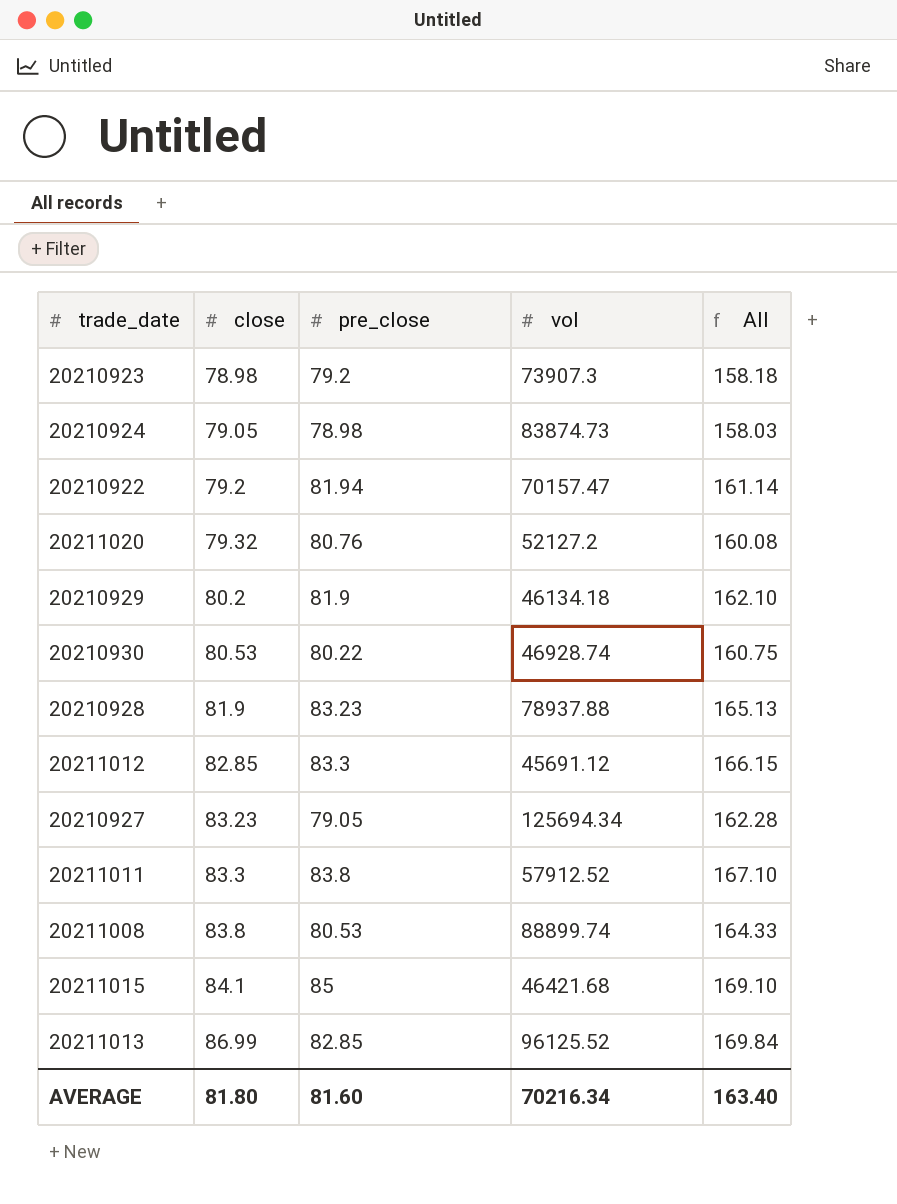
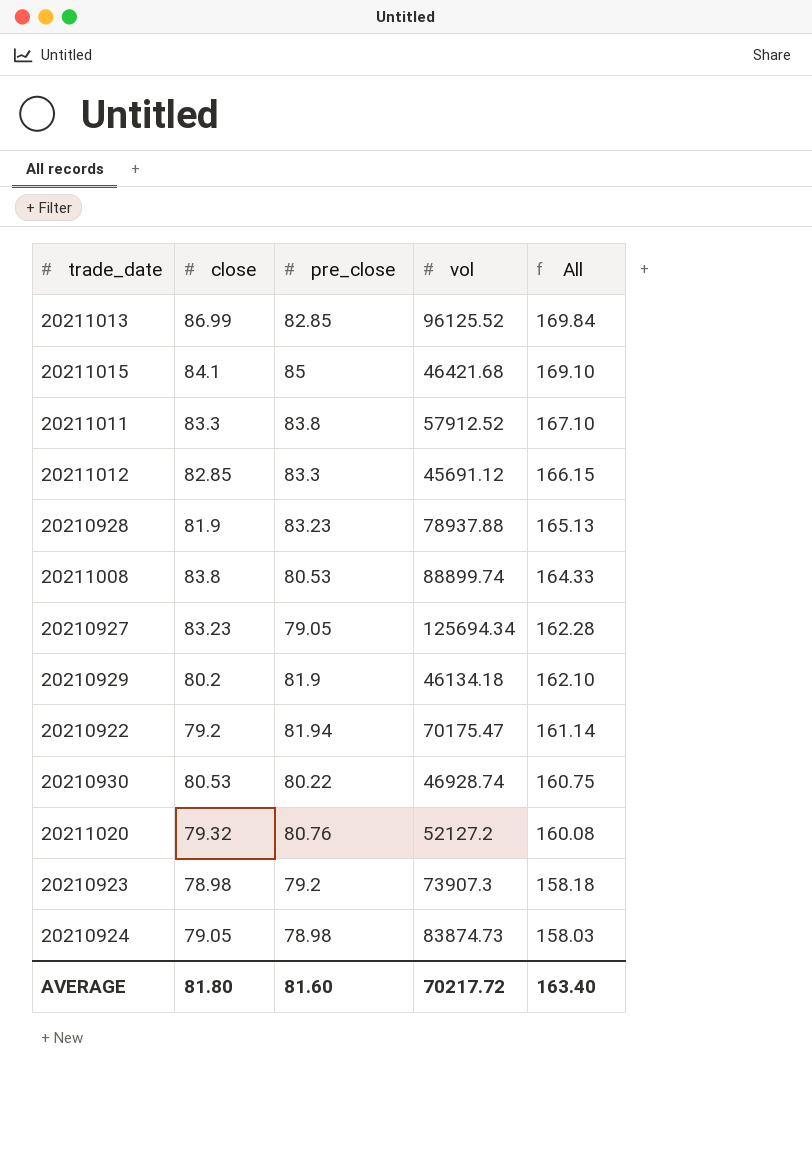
row order: close ascending -> All descending
20210922 | vol: 70157.47 -> 70175.47
AVERAGE | vol: 70216.34 -> 70217.72

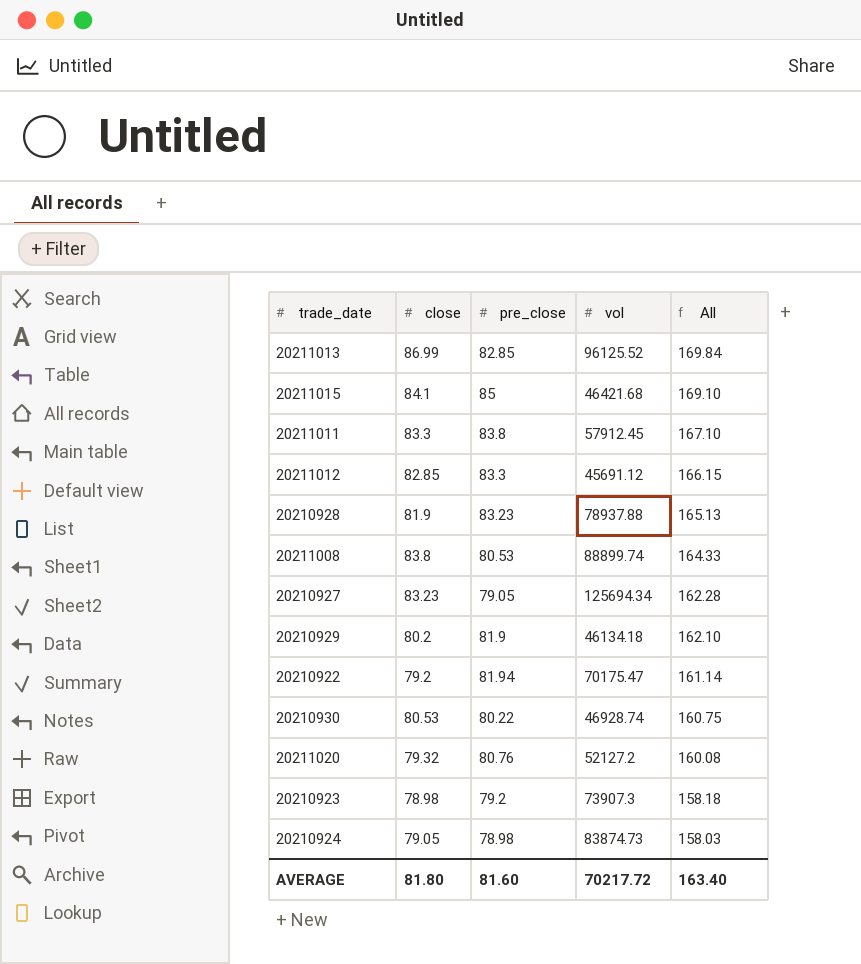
20211011 | vol: 57912.52 -> 57912.45

